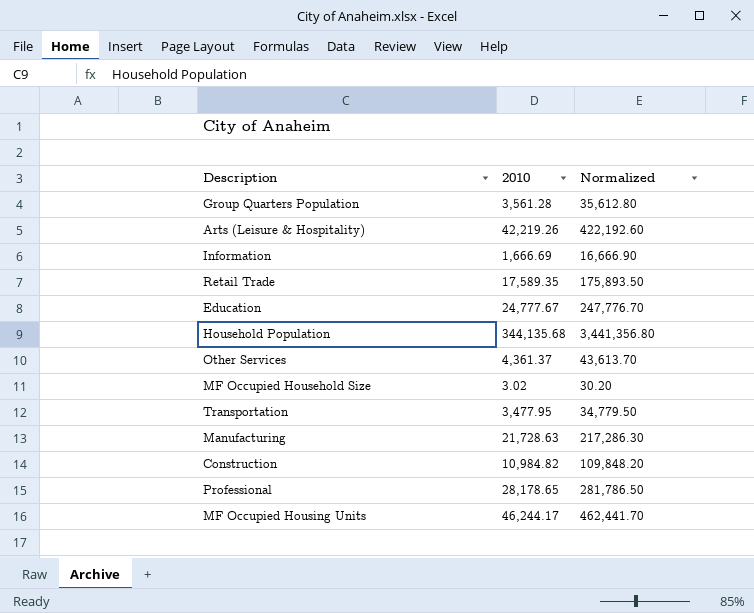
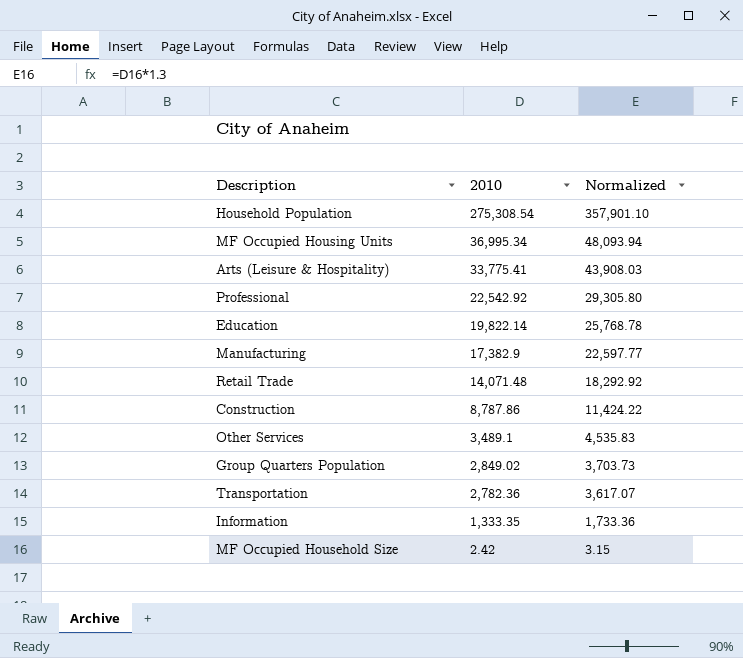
row order: none -> 2010 descending
column Normalized | formula: [2010] * 10 -> [2010] * 1.3
Household Population | 2010: 344,135.68 -> 275,308.54
MF Occupied Housing Units | 2010: 46,244.17 -> 36,995.34
Arts (Leisure & Hospitality) | 2010: 42,219.26 -> 33,775.41
Professional | 2010: 28,178.65 -> 22,542.92
Education | 2010: 24,777.67 -> 19,822.14
Manufacturing | 2010: 21,728.63 -> 17,382.9
Retail Trade | 2010: 17,589.35 -> 14,071.48
Construction | 2010: 10,984.82 -> 8,787.86
Other Services | 2010: 4,361.37 -> 3,489.1
Group Quarters Population | 2010: 3,561.28 -> 2,849.02
Transportation | 2010: 3,477.95 -> 2,782.36
Information | 2010: 1,666.69 -> 1,333.35
MF Occupied Household Size | 2010: 3.02 -> 2.42

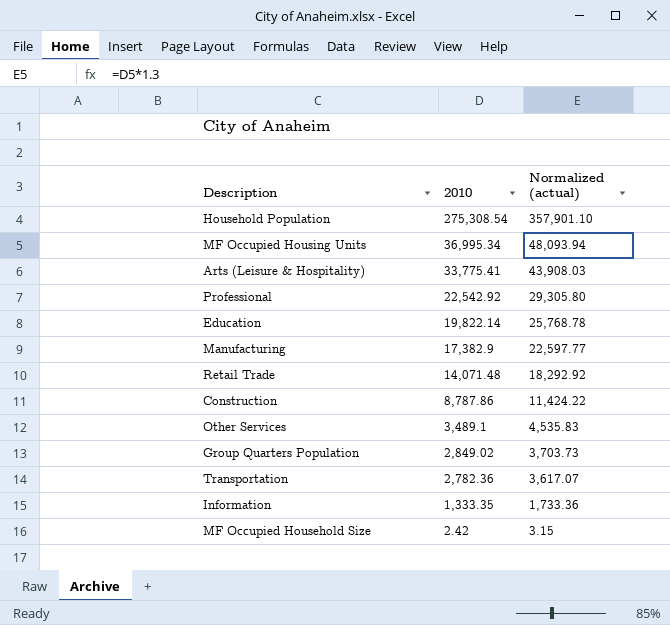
column name: Normalized -> Normalized (actual)

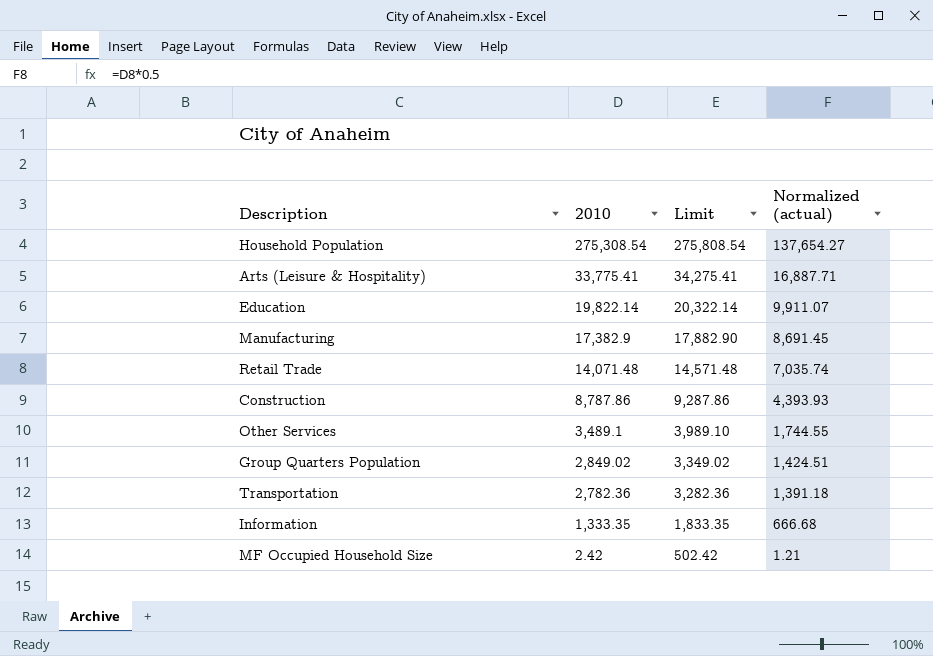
column Limit | formula: none -> [2010] + 500
column Normalized (actual) | formula: [2010] * 1.3 -> [2010] * 0.5
row MF Occupied Housing Units: 36,995.34 | 48,093.94 -> none
row Professional: 22,542.92 | 29,305.80 -> none

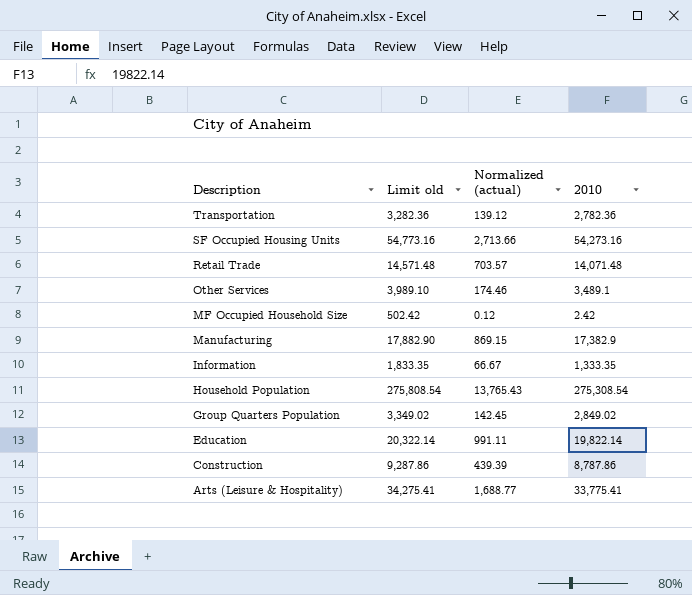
row order: 2010 descending -> Description descending
column name: Limit -> Limit old
column Normalized (actual) | formula: [2010] * 0.5 -> [2010] * 0.05
column 2010 | position: 2 -> 4
row SF Occupied Housing Units: none -> 54,773.16 | 2,713.66 | 54,273.16

